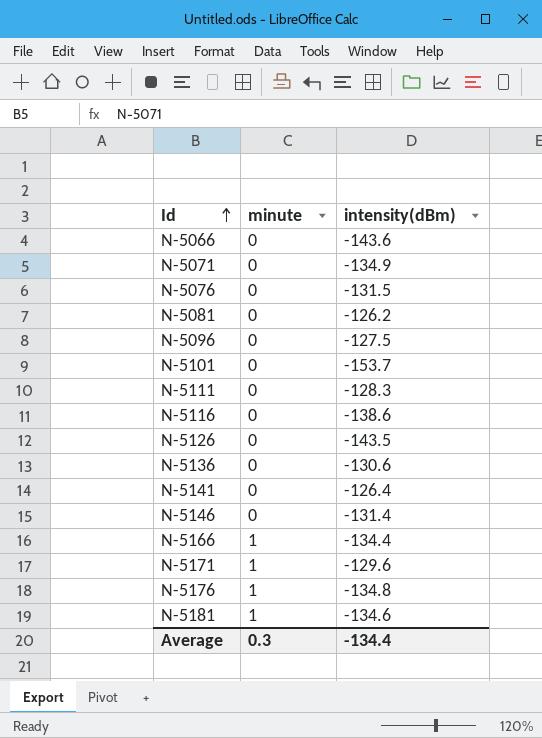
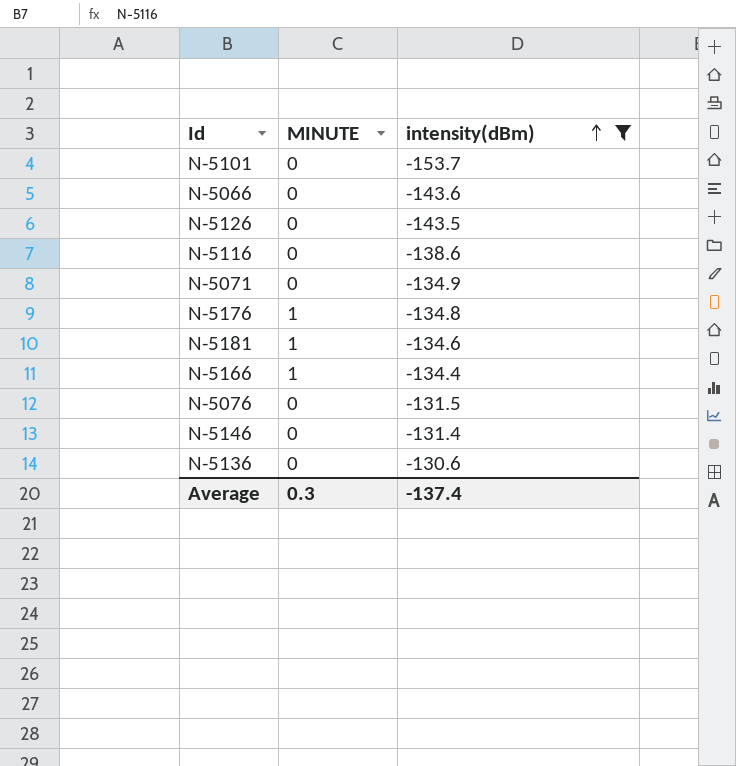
filter: none -> intensity(dBm) <= -130.6
row order: Id ascending -> intensity(dBm) ascending
column name: minute -> MINUTE
Average | intensity(dBm): -134.4 -> -137.4

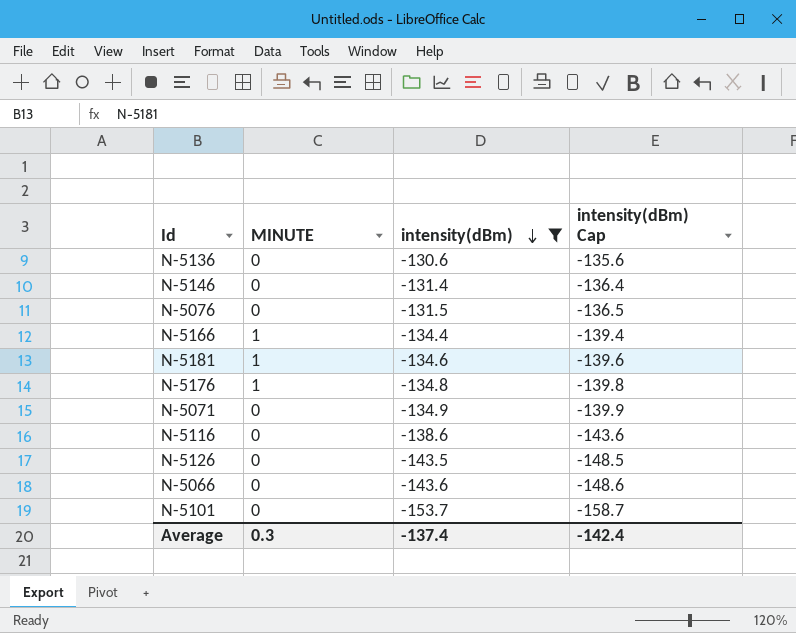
row order: intensity(dBm) ascending -> intensity(dBm) descending
column intensity(dBm) Cap | formula: none -> [intensity(dBm)] - 5

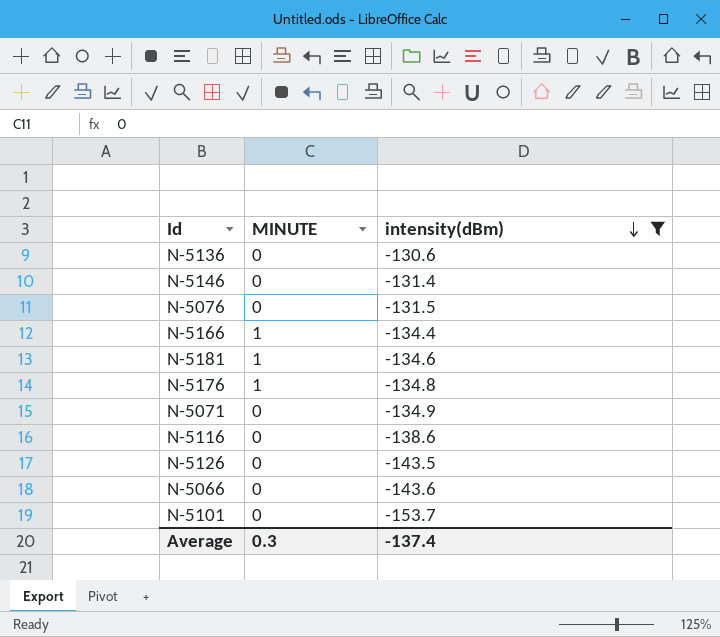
column intensity(dBm) Cap | formula: [intensity(dBm)] - 5 -> none

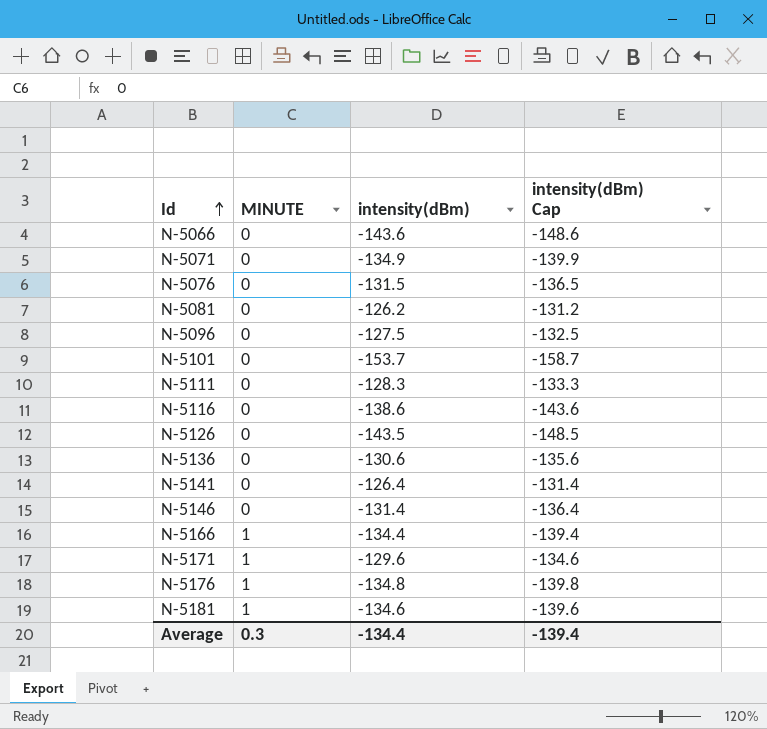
filter: intensity(dBm) <= -130.6 -> none
row order: intensity(dBm) descending -> Id ascending
column intensity(dBm) Cap | formula: none -> [intensity(dBm)] - 5
Average | intensity(dBm): -137.4 -> -134.4

